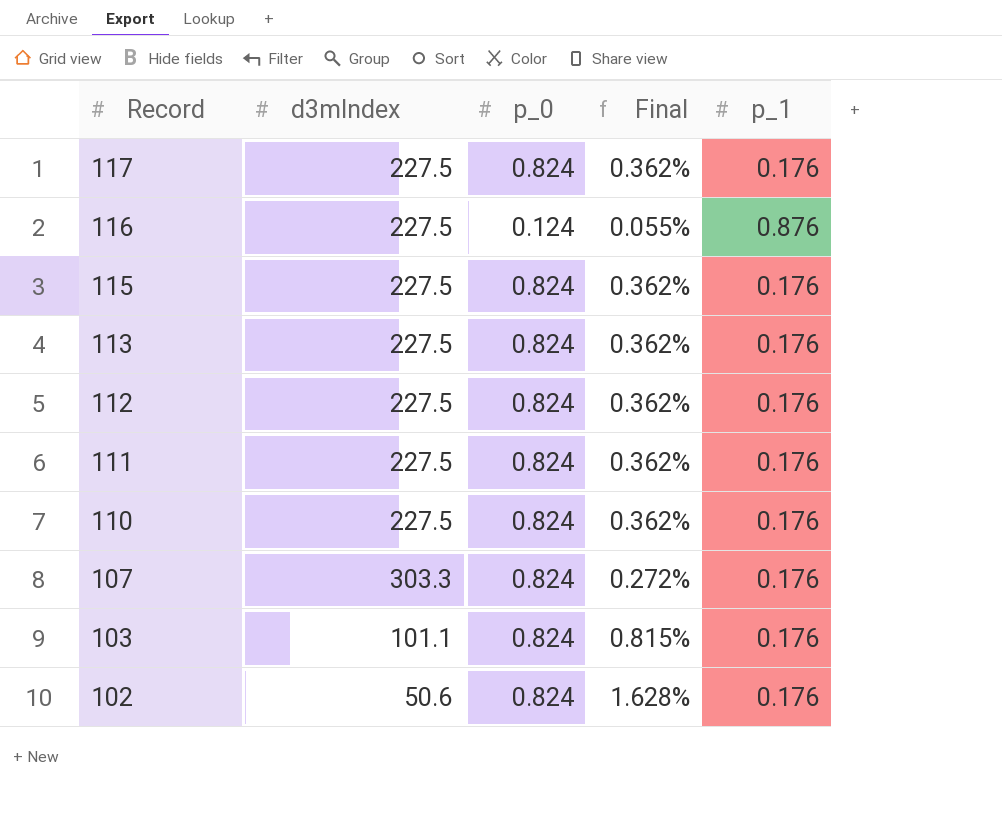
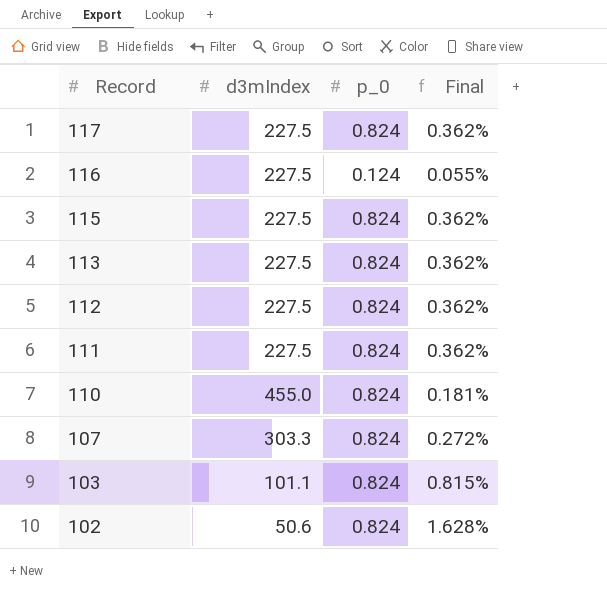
column p_1 | position: 5 -> none
110 | d3mIndex: 227.5 -> 455.0
110 | Final: 0.362% -> 0.181%

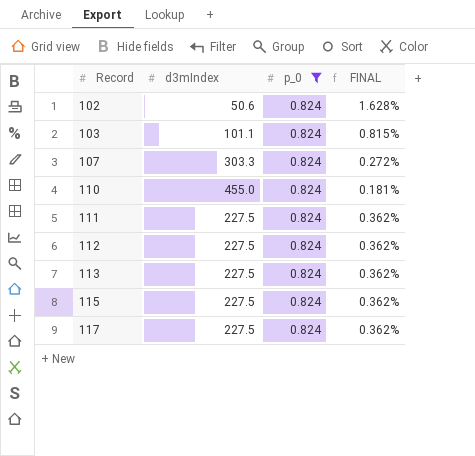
filter: none -> p_0 = 0.824
row order: Record descending -> Record ascending
column name: Final -> FINAL

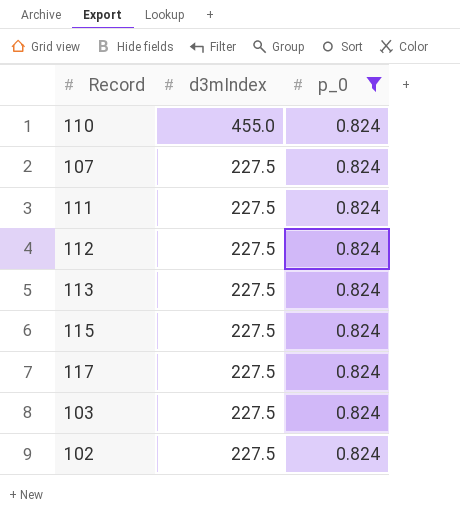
row order: Record ascending -> d3mIndex descending
column FINAL | formula: [p_0] / [d3mIndex] -> none
107 | d3mIndex: 303.3 -> 227.5
103 | d3mIndex: 101.1 -> 227.5
102 | d3mIndex: 50.6 -> 227.5

